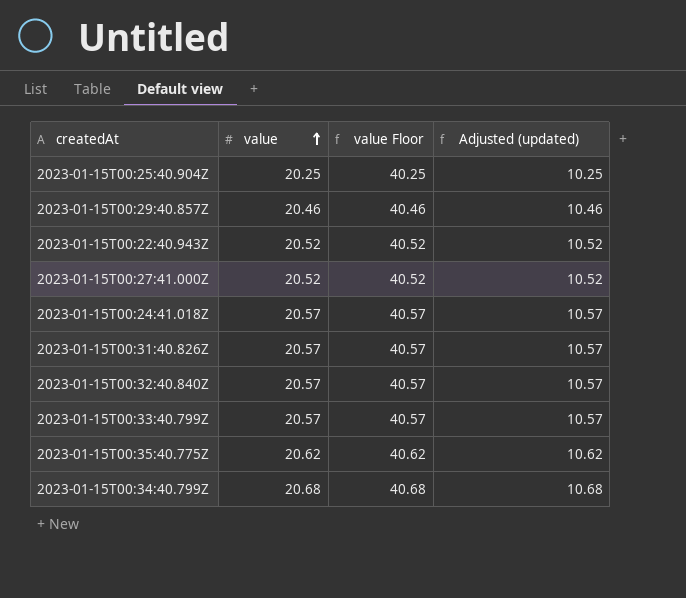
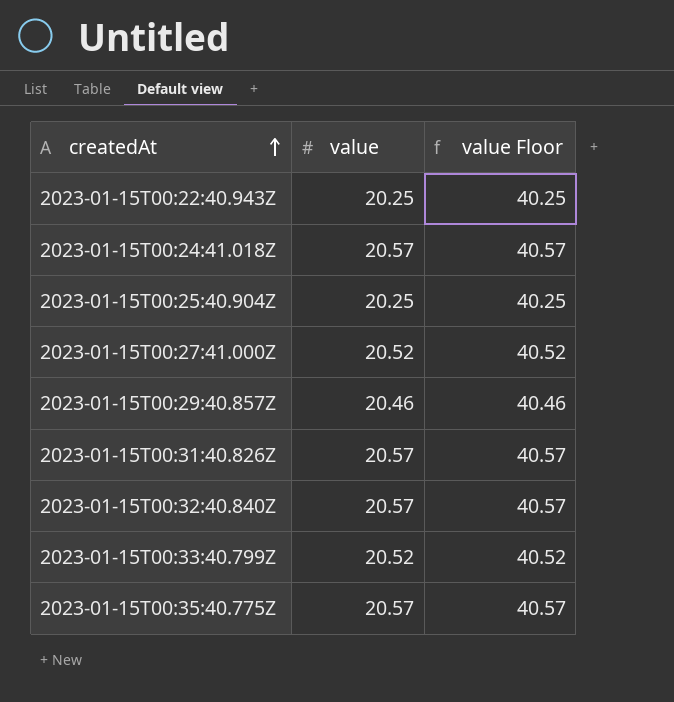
row order: value ascending -> createdAt ascending
column Adjusted (updated) | formula: [value] - 10 -> none
row 2023-01-15T00:34:40.799Z: 20.68 | 40.68 | 10.68 -> none
2023-01-15T00:22:40.943Z | value: 20.52 -> 20.25
2023-01-15T00:22:40.943Z | value Floor: 40.52 -> 40.25
2023-01-15T00:33:40.799Z | value: 20.57 -> 20.52
2023-01-15T00:33:40.799Z | value Floor: 40.57 -> 40.52
2023-01-15T00:35:40.775Z | value: 20.62 -> 20.57
2023-01-15T00:35:40.775Z | value Floor: 40.62 -> 40.57

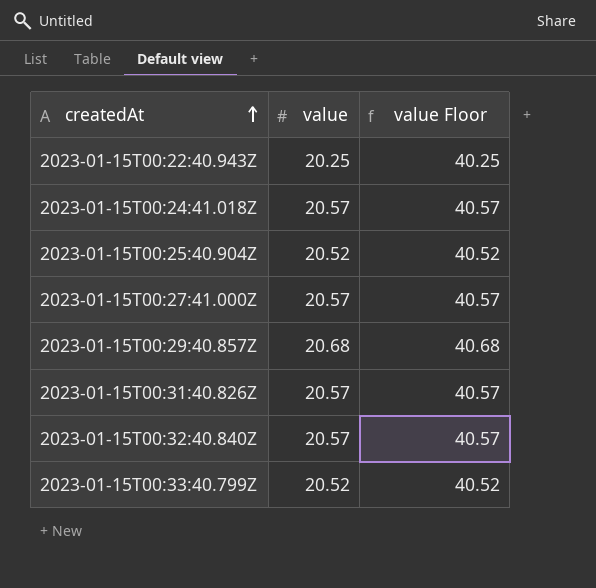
row 2023-01-15T00:35:40.775Z: 20.57 | 40.57 -> none
2023-01-15T00:25:40.904Z | value: 20.25 -> 20.52
2023-01-15T00:25:40.904Z | value Floor: 40.25 -> 40.52
2023-01-15T00:27:41.000Z | value: 20.52 -> 20.57
2023-01-15T00:27:41.000Z | value Floor: 40.52 -> 40.57
2023-01-15T00:29:40.857Z | value: 20.46 -> 20.68
2023-01-15T00:29:40.857Z | value Floor: 40.46 -> 40.68

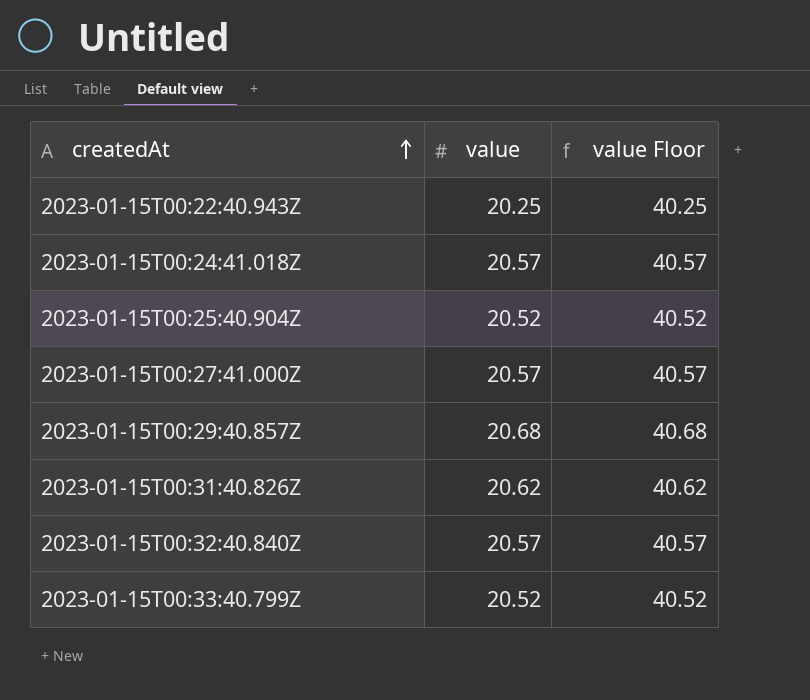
2023-01-15T00:31:40.826Z | value: 20.57 -> 20.62
2023-01-15T00:31:40.826Z | value Floor: 40.57 -> 40.62

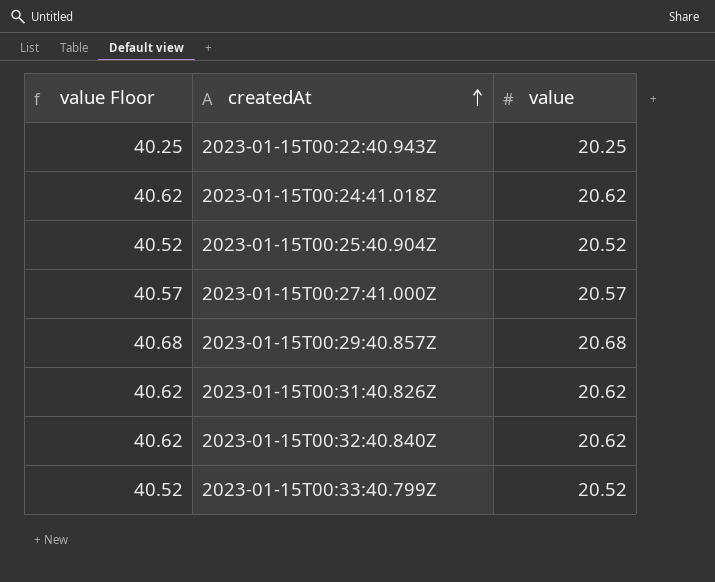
column value Floor | position: 3 -> 1
2023-01-15T00:24:41.018Z | value Floor: 40.57 -> 40.62
2023-01-15T00:24:41.018Z | value: 20.57 -> 20.62
2023-01-15T00:32:40.840Z | value Floor: 40.57 -> 40.62
2023-01-15T00:32:40.840Z | value: 20.57 -> 20.62

